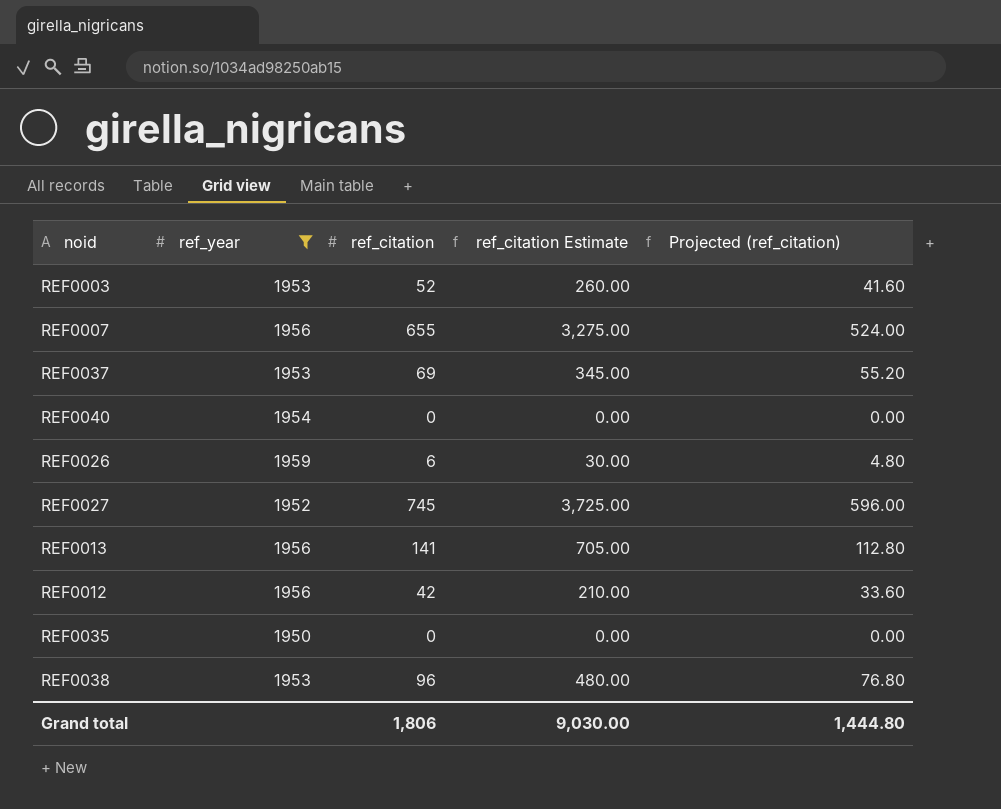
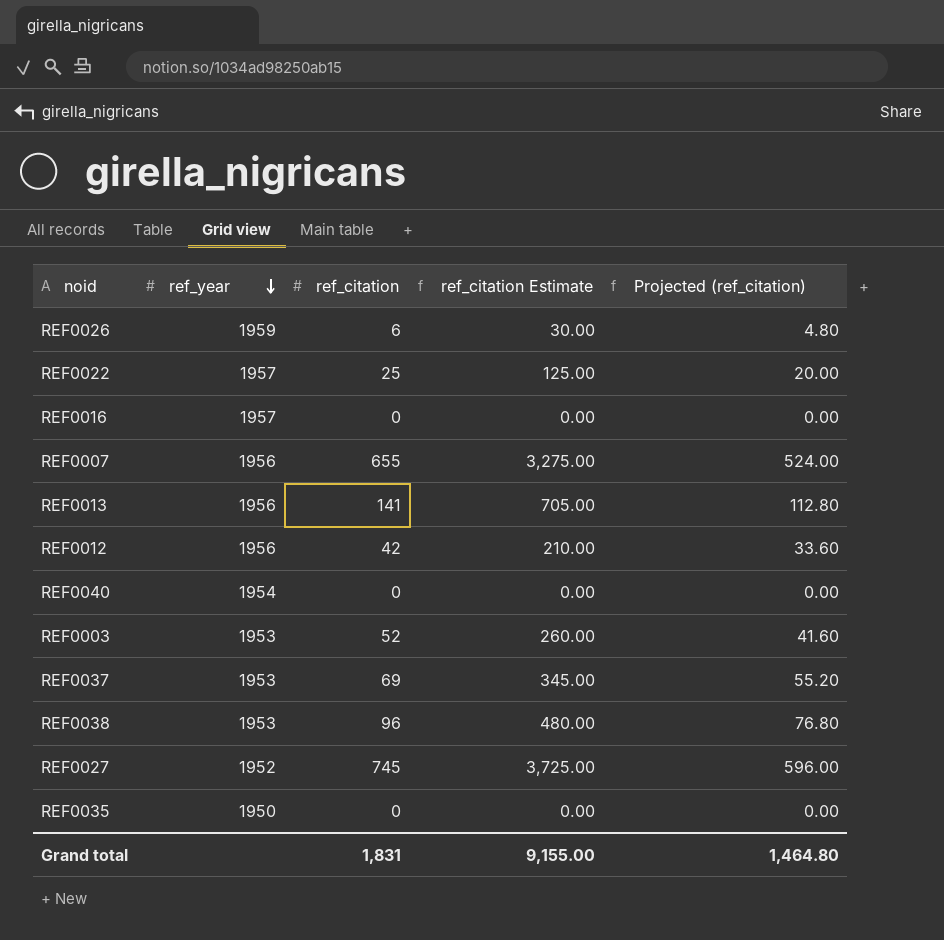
filter: ref_year != 1957 -> none
row order: none -> ref_year descending
Grand total | ref_citation: 1,806 -> 1,831
Grand total | ref_citation Estimate: 9,030.00 -> 9,155.00
Grand total | Projected (ref_citation): 1,444.80 -> 1,464.80

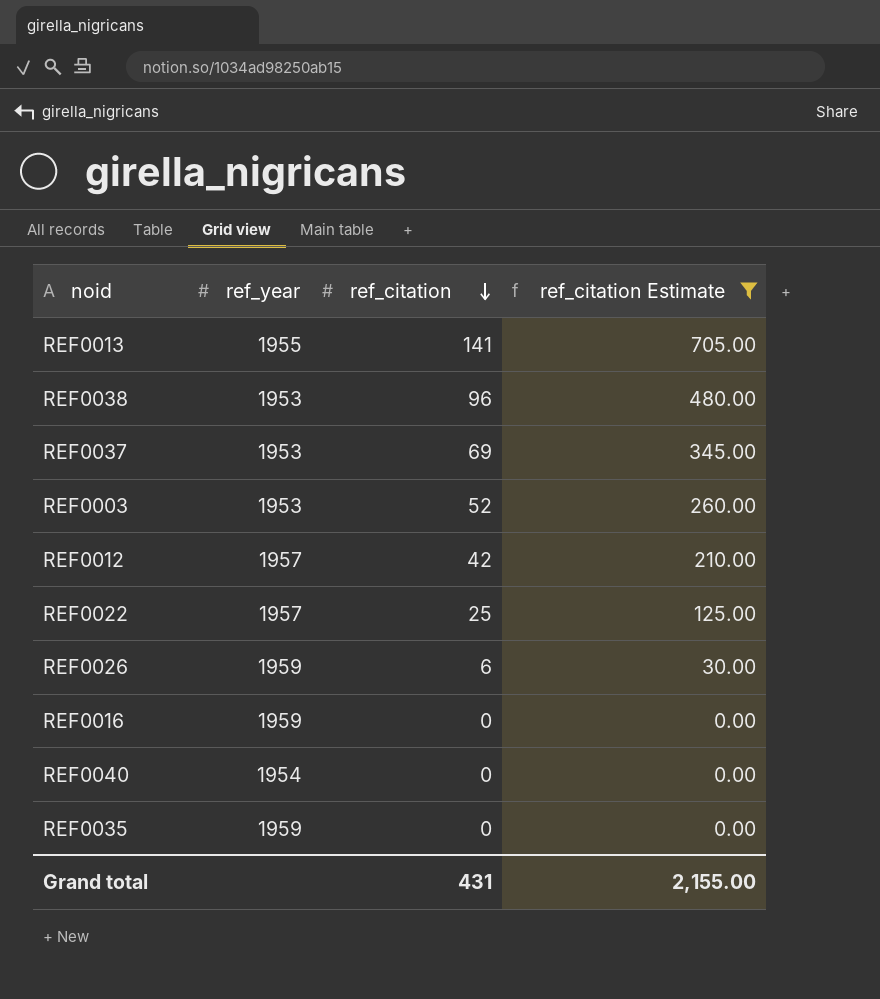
filter: none -> ref_citation Estimate <= 705.00
row order: ref_year descending -> ref_citation descending
column Projected (ref_citation) | formula: [ref_citation] * 0.8 -> none
REF0013 | ref_year: 1956 -> 1955
REF0012 | ref_year: 1956 -> 1957
REF0016 | ref_year: 1957 -> 1959
REF0035 | ref_year: 1950 -> 1959
Grand total | ref_citation: 1,831 -> 431
Grand total | ref_citation Estimate: 9,155.00 -> 2,155.00

